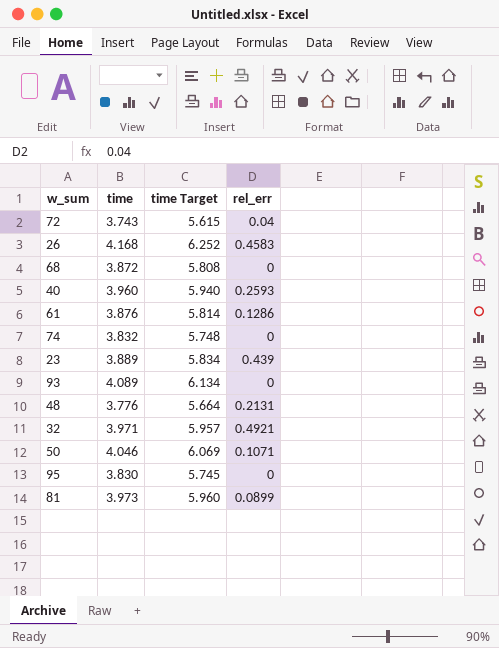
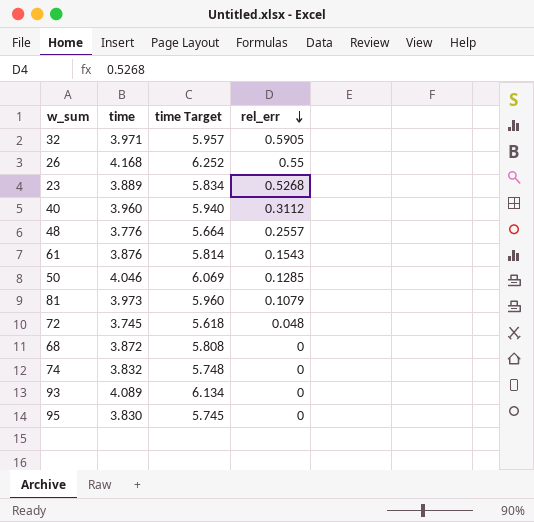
row order: none -> rel_err descending
32 | rel_err: 0.4921 -> 0.5905
26 | rel_err: 0.4583 -> 0.55
23 | rel_err: 0.439 -> 0.5268
40 | rel_err: 0.2593 -> 0.3112
48 | rel_err: 0.2131 -> 0.2557
61 | rel_err: 0.1286 -> 0.1543
50 | rel_err: 0.1071 -> 0.1285
81 | rel_err: 0.0899 -> 0.1079
72 | time: 3.743 -> 3.745
72 | time Target: 5.615 -> 5.618
72 | rel_err: 0.04 -> 0.048

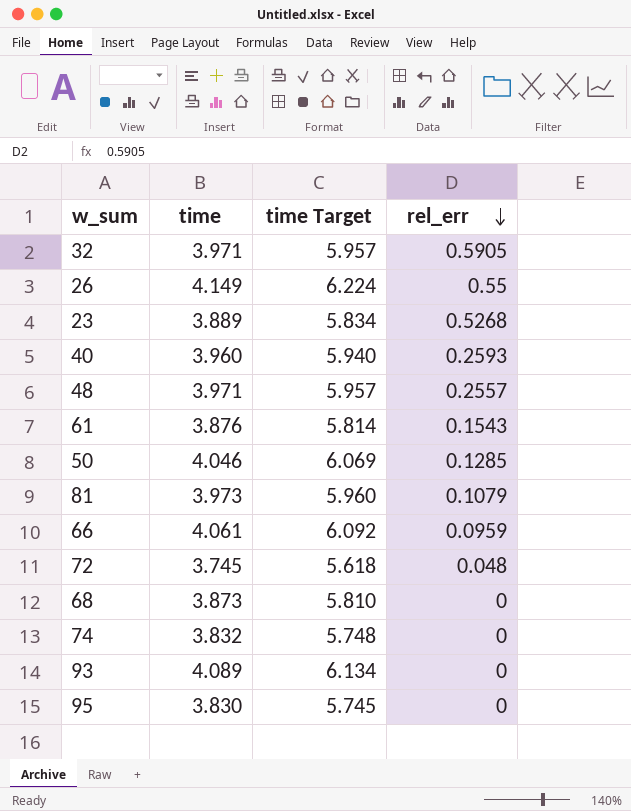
26 | time: 4.168 -> 4.149
26 | time Target: 6.252 -> 6.224
40 | rel_err: 0.3112 -> 0.2593
48 | time: 3.776 -> 3.971
48 | time Target: 5.664 -> 5.957
row 66: none -> 4.061 | 6.092 | 0.0959
68 | time: 3.872 -> 3.873
68 | time Target: 5.808 -> 5.810

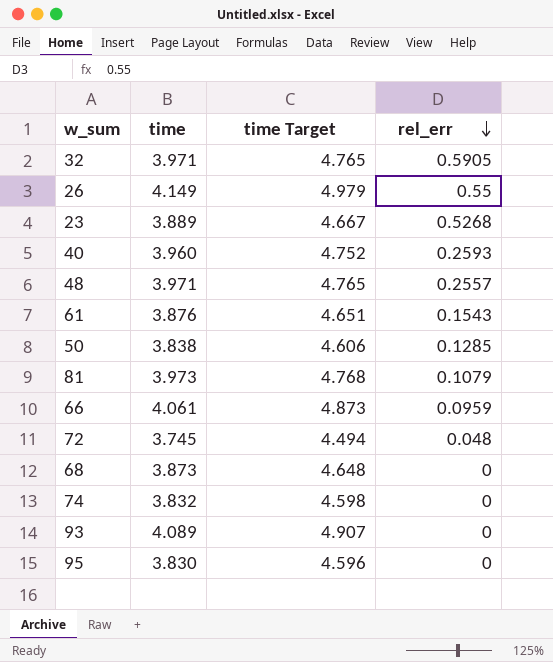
column time Target | formula: [time] * 1.5 -> [time] * 1.2
50 | time: 4.046 -> 3.838

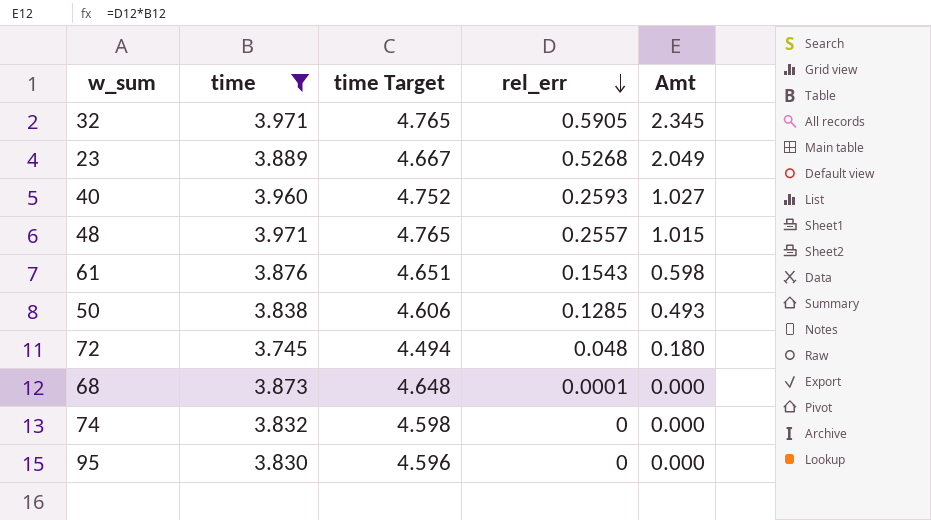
filter: none -> time <= 3.971
column Amt | formula: none -> [time] * [rel_err]
68 | rel_err: 0 -> 0.0001

